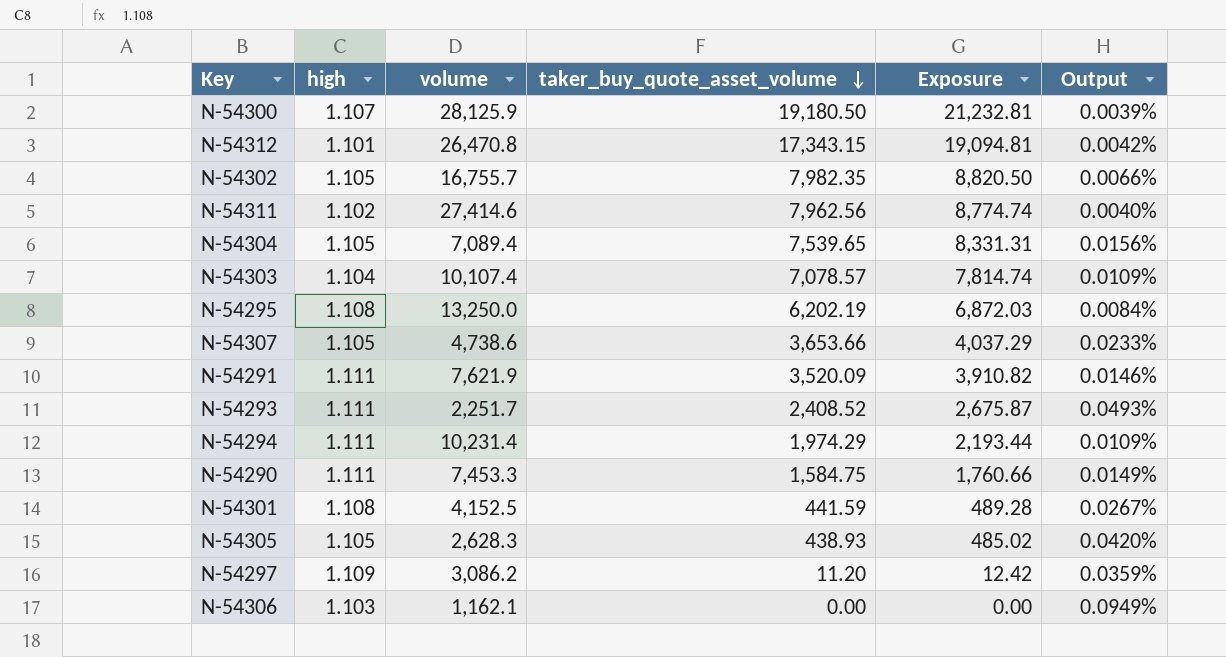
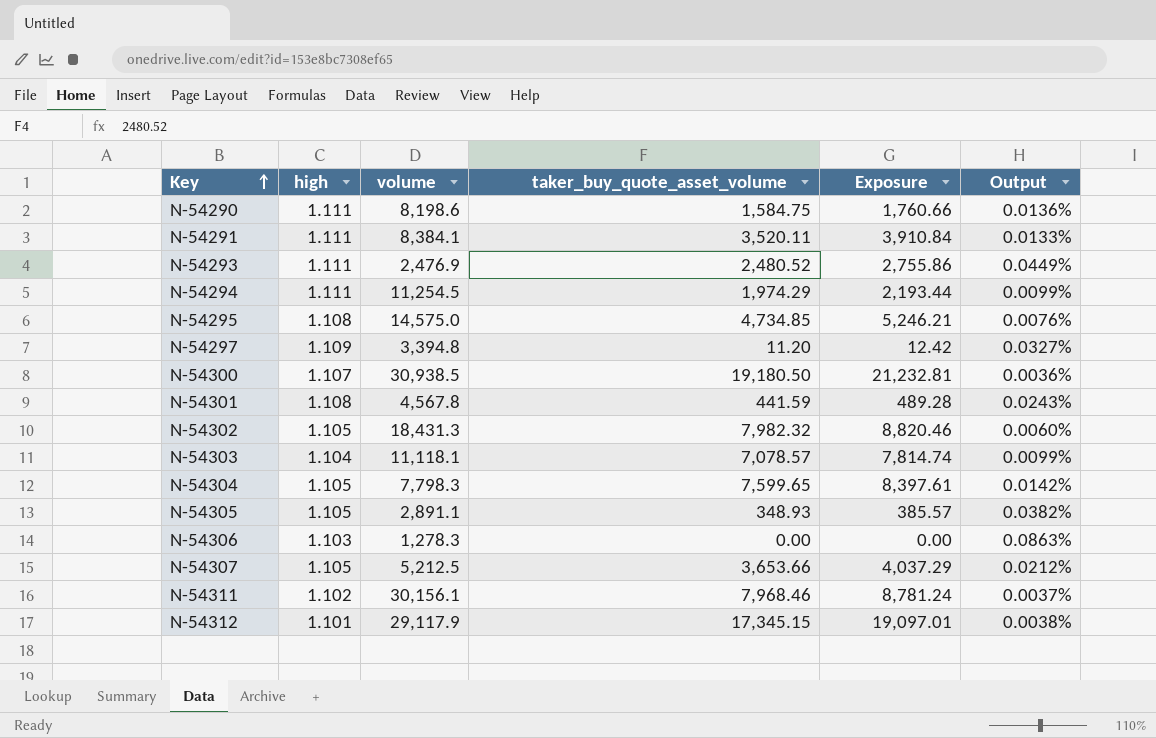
row order: taker_buy_quote_asset_volume descending -> Key ascending
N-54290 | volume: 7,453.3 -> 8,198.6
N-54290 | Output: 0.0149% -> 0.0136%
N-54291 | volume: 7,621.9 -> 8,384.1
N-54291 | taker_buy_quote_asset_volume: 3,520.09 -> 3,520.11
N-54291 | Exposure: 3,910.82 -> 3,910.84
N-54291 | Output: 0.0146% -> 0.0133%
N-54293 | volume: 2,251.7 -> 2,476.9
N-54293 | taker_buy_quote_asset_volume: 2,408.52 -> 2,480.52
N-54293 | Exposure: 2,675.87 -> 2,755.86
N-54293 | Output: 0.0493% -> 0.0449%
N-54294 | volume: 10,231.4 -> 11,254.5
N-54294 | Output: 0.0109% -> 0.0099%
N-54295 | volume: 13,250.0 -> 14,575.0
N-54295 | taker_buy_quote_asset_volume: 6,202.19 -> 4,734.85
N-54295 | Exposure: 6,872.03 -> 5,246.21
N-54295 | Output: 0.0084% -> 0.0076%
N-54297 | volume: 3,086.2 -> 3,394.8
N-54297 | Output: 0.0359% -> 0.0327%
N-54300 | volume: 28,125.9 -> 30,938.5
N-54300 | Output: 0.0039% -> 0.0036%
N-54301 | volume: 4,152.5 -> 4,567.8
N-54301 | Output: 0.0267% -> 0.0243%
N-54302 | volume: 16,755.7 -> 18,431.3
N-54302 | taker_buy_quote_asset_volume: 7,982.35 -> 7,982.32
N-54302 | Exposure: 8,820.50 -> 8,820.46
N-54302 | Output: 0.0066% -> 0.0060%
N-54303 | volume: 10,107.4 -> 11,118.1
N-54303 | Output: 0.0109% -> 0.0099%
N-54304 | volume: 7,089.4 -> 7,798.3
N-54304 | taker_buy_quote_asset_volume: 7,539.65 -> 7,599.65
N-54304 | Exposure: 8,331.31 -> 8,397.61
N-54304 | Output: 0.0156% -> 0.0142%
N-54305 | volume: 2,628.3 -> 2,891.1
N-54305 | taker_buy_quote_asset_volume: 438.93 -> 348.93
N-54305 | Exposure: 485.02 -> 385.57
N-54305 | Output: 0.0420% -> 0.0382%
N-54306 | volume: 1,162.1 -> 1,278.3
N-54306 | Output: 0.0949% -> 0.0863%
N-54307 | volume: 4,738.6 -> 5,212.5
N-54307 | Output: 0.0233% -> 0.0212%
N-54311 | volume: 27,414.6 -> 30,156.1
N-54311 | taker_buy_quote_asset_volume: 7,962.56 -> 7,968.46
N-54311 | Exposure: 8,774.74 -> 8,781.24
N-54311 | Output: 0.0040% -> 0.0037%
N-54312 | volume: 26,470.8 -> 29,117.9
N-54312 | taker_buy_quote_asset_volume: 17,343.15 -> 17,345.15
N-54312 | Exposure: 19,094.81 -> 19,097.01
N-54312 | Output: 0.0042% -> 0.0038%

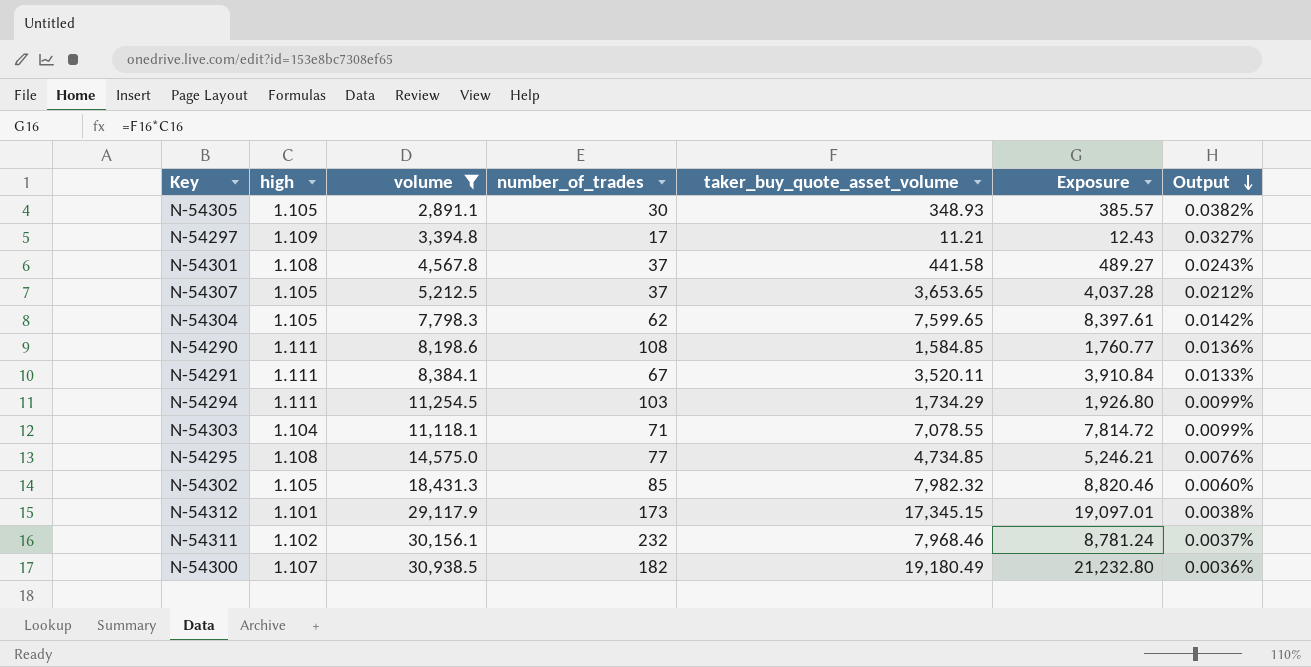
filter: none -> volume >= 2,891.1
row order: Key ascending -> Output descending
column number_of_trades | position: none -> 4
N-54297 | taker_buy_quote_asset_volume: 11.20 -> 11.21
N-54297 | Exposure: 12.42 -> 12.43
N-54301 | taker_buy_quote_asset_volume: 441.59 -> 441.58
N-54301 | Exposure: 489.28 -> 489.27
N-54307 | taker_buy_quote_asset_volume: 3,653.66 -> 3,653.65
N-54307 | Exposure: 4,037.29 -> 4,037.28
N-54290 | taker_buy_quote_asset_volume: 1,584.75 -> 1,584.85
N-54290 | Exposure: 1,760.66 -> 1,760.77
N-54294 | taker_buy_quote_asset_volume: 1,974.29 -> 1,734.29
N-54294 | Exposure: 2,193.44 -> 1,926.80
N-54303 | taker_buy_quote_asset_volume: 7,078.57 -> 7,078.55
N-54303 | Exposure: 7,814.74 -> 7,814.72
N-54300 | taker_buy_quote_asset_volume: 19,180.50 -> 19,180.49
N-54300 | Exposure: 21,232.81 -> 21,232.80

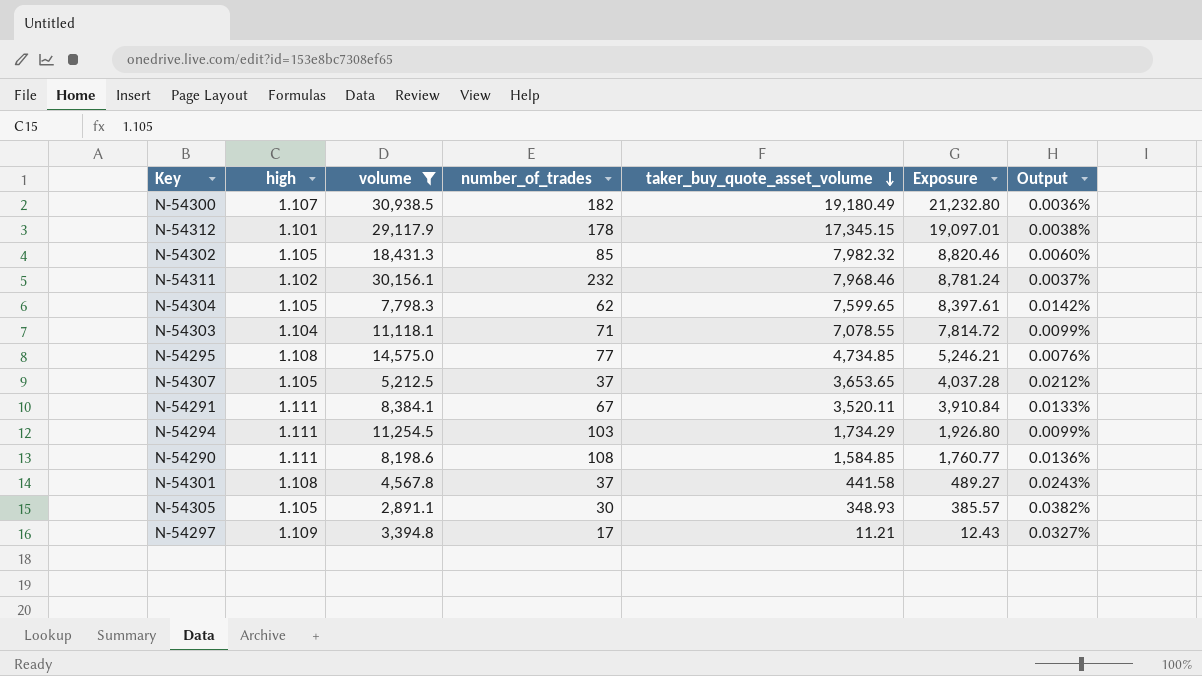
row order: Output descending -> taker_buy_quote_asset_volume descending
N-54312 | number_of_trades: 173 -> 178

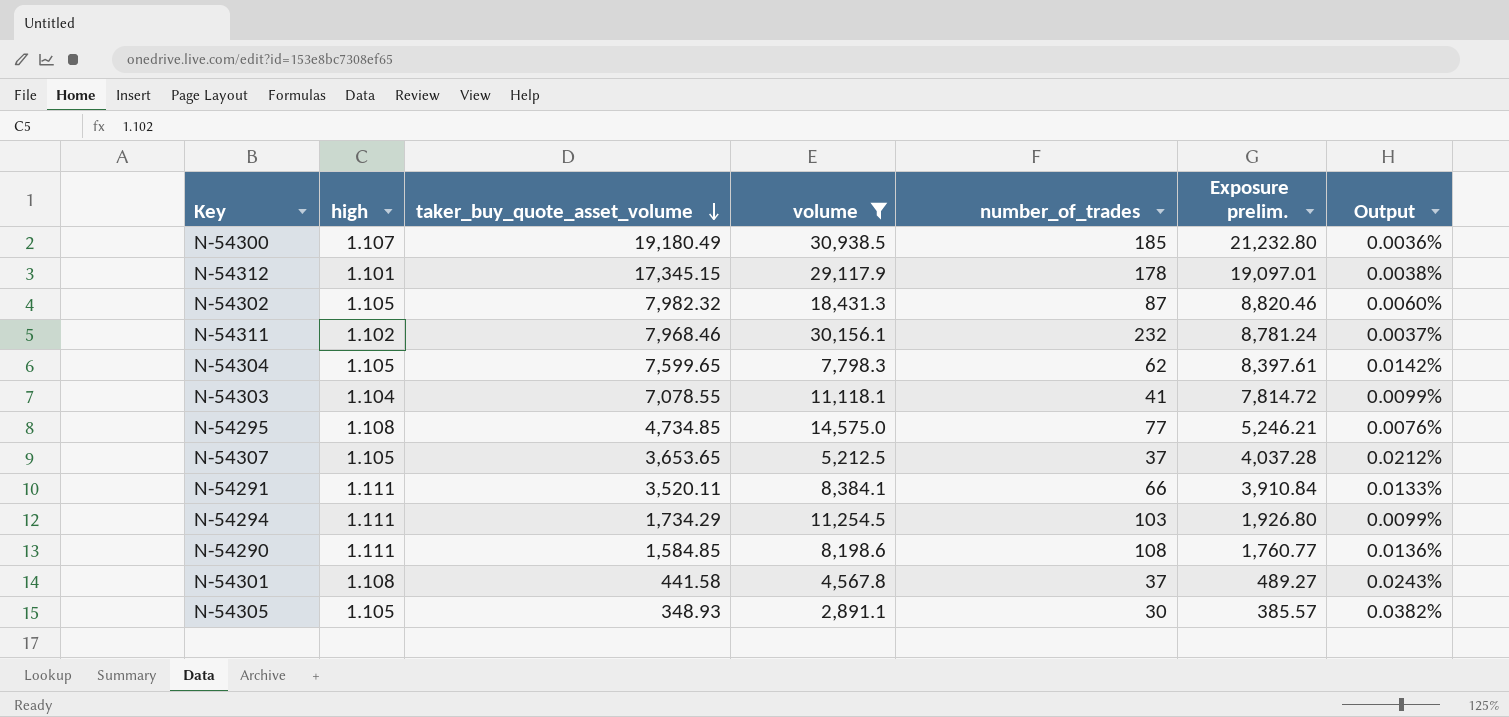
column taker_buy_quote_asset_volume | position: 5 -> 3
column name: Exposure -> Exposure prelim.
row N-54297: 1.109 | 3,394.8 | 17 | 11.21 | 12.43 | 0.0327% -> none
N-54300 | number_of_trades: 182 -> 185
N-54302 | number_of_trades: 85 -> 87
N-54303 | number_of_trades: 71 -> 41
N-54291 | number_of_trades: 67 -> 66

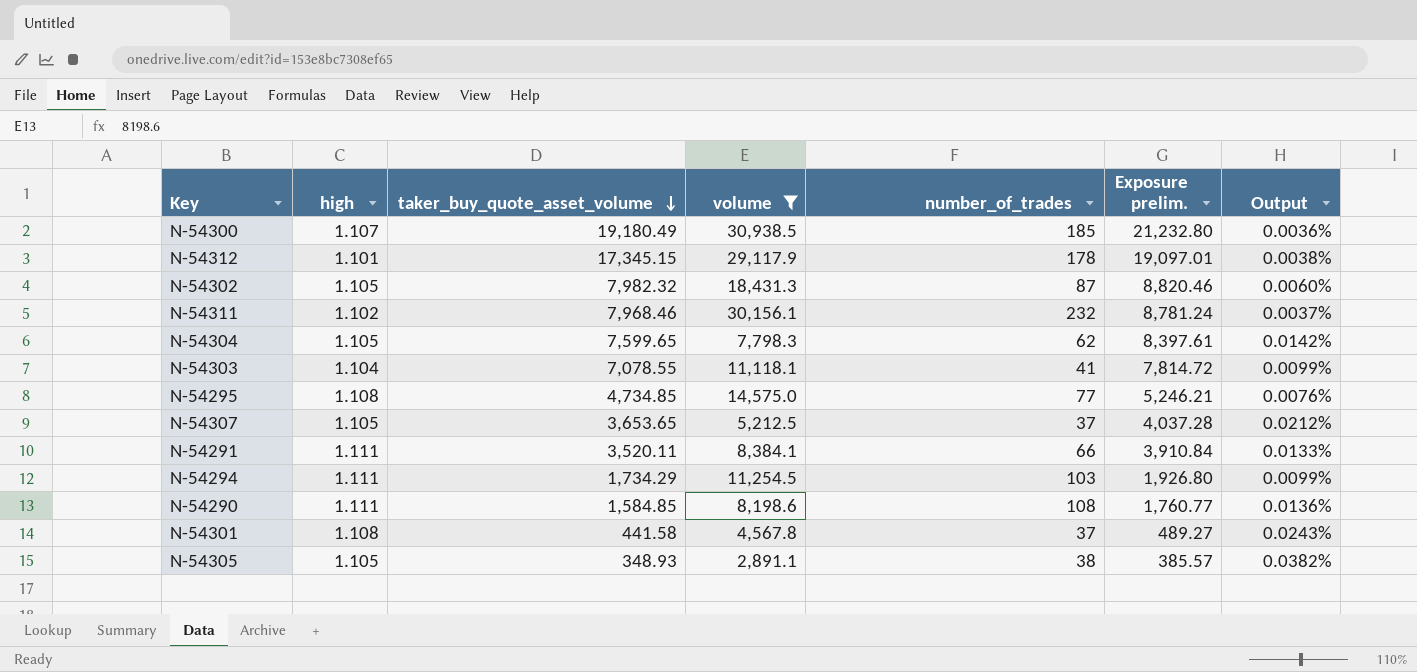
N-54305 | number_of_trades: 30 -> 38

